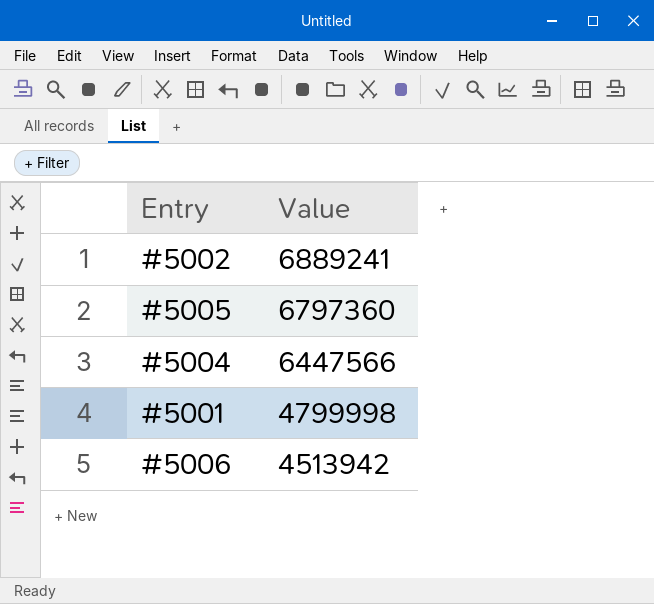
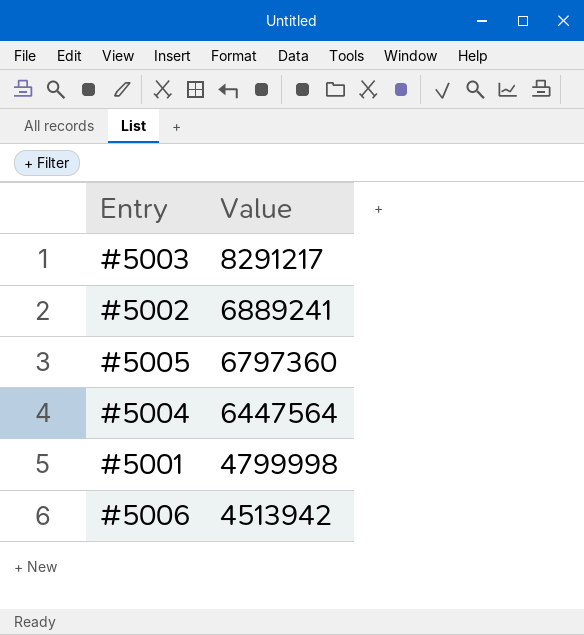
row #5003: none -> 8291217
#5004 | Value: 6447566 -> 6447564

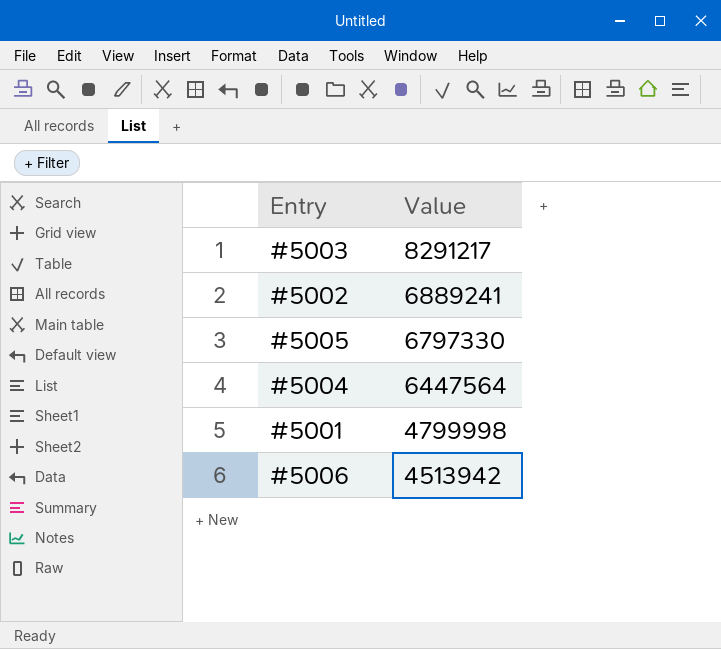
#5005 | Value: 6797360 -> 6797330

